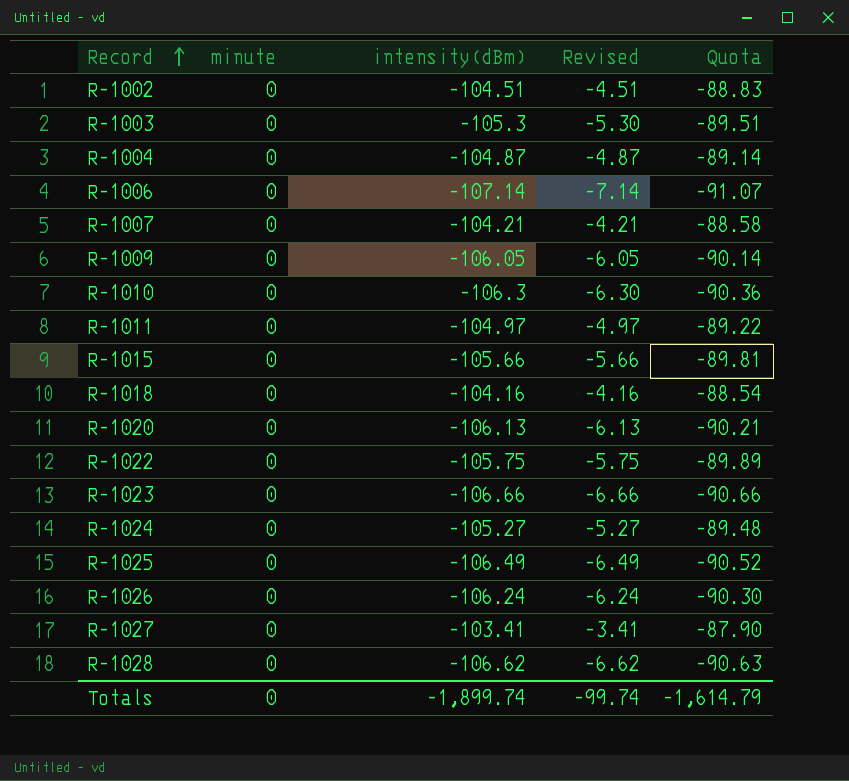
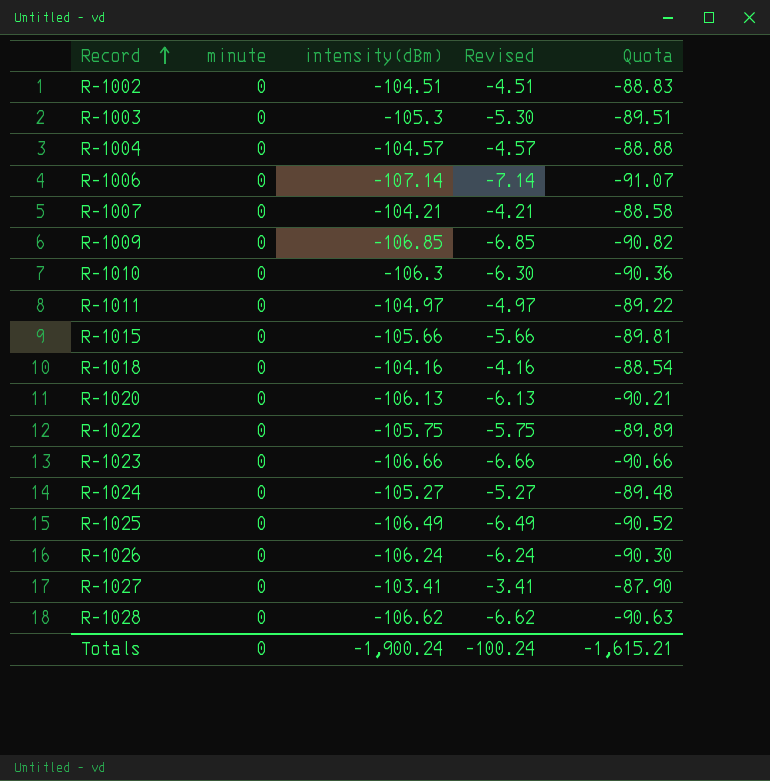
R-1004 | intensity(dBm): -104.87 -> -104.57
R-1004 | Revised: -4.87 -> -4.57
R-1004 | Quota: -89.14 -> -88.88
R-1009 | intensity(dBm): -106.05 -> -106.85
R-1009 | Revised: -6.05 -> -6.85
R-1009 | Quota: -90.14 -> -90.82
Totals | intensity(dBm): -1,899.74 -> -1,900.24
Totals | Revised: -99.74 -> -100.24
Totals | Quota: -1,614.79 -> -1,615.21

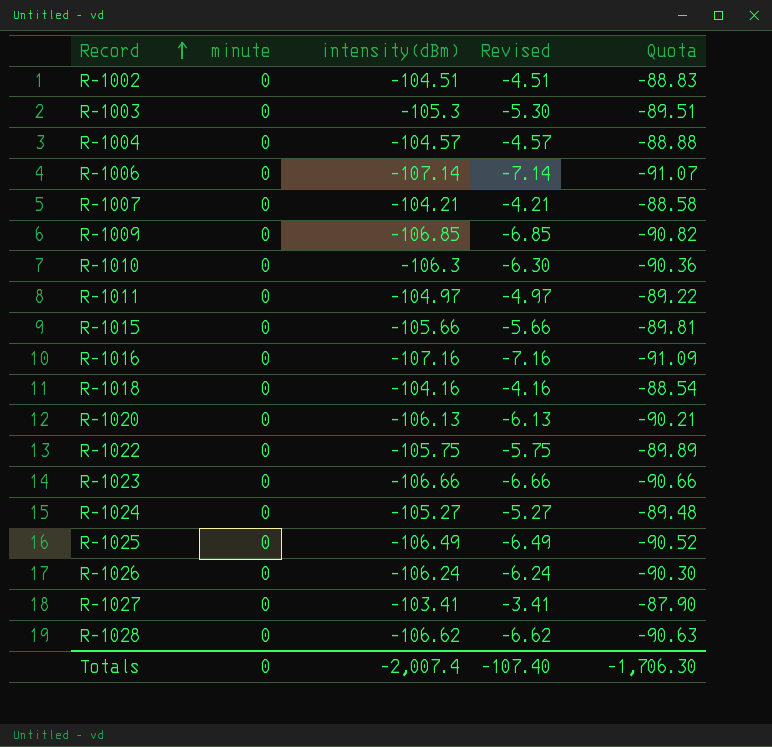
row R-1016: none -> 0 | -107.16 | -7.16 | -91.09
Totals | intensity(dBm): -1,900.24 -> -2,007.4
Totals | Revised: -100.24 -> -107.40
Totals | Quota: -1,615.21 -> -1,706.30

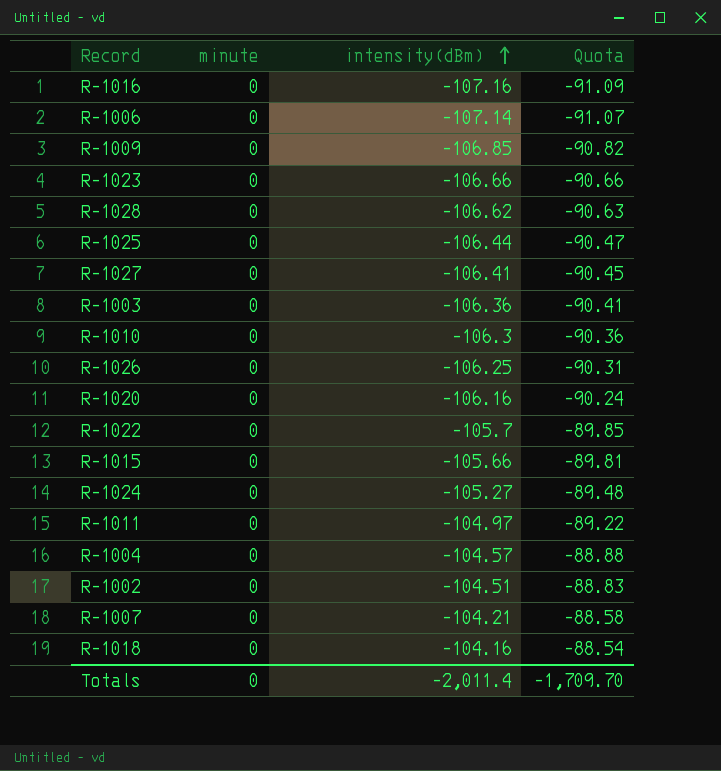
row order: Record ascending -> intensity(dBm) ascending
column Revised | formula: [intensity(dBm)] + 100 -> none
R-1025 | intensity(dBm): -106.49 -> -106.44
R-1025 | Quota: -90.52 -> -90.47
R-1027 | intensity(dBm): -103.41 -> -106.41
R-1027 | Quota: -87.90 -> -90.45
R-1003 | intensity(dBm): -105.3 -> -106.36
R-1003 | Quota: -89.51 -> -90.41
R-1026 | intensity(dBm): -106.24 -> -106.25
R-1026 | Quota: -90.30 -> -90.31
R-1020 | intensity(dBm): -106.13 -> -106.16
R-1020 | Quota: -90.21 -> -90.24
R-1022 | intensity(dBm): -105.75 -> -105.7
R-1022 | Quota: -89.89 -> -89.85
Totals | intensity(dBm): -2,007.4 -> -2,011.4
Totals | Quota: -1,706.30 -> -1,709.70

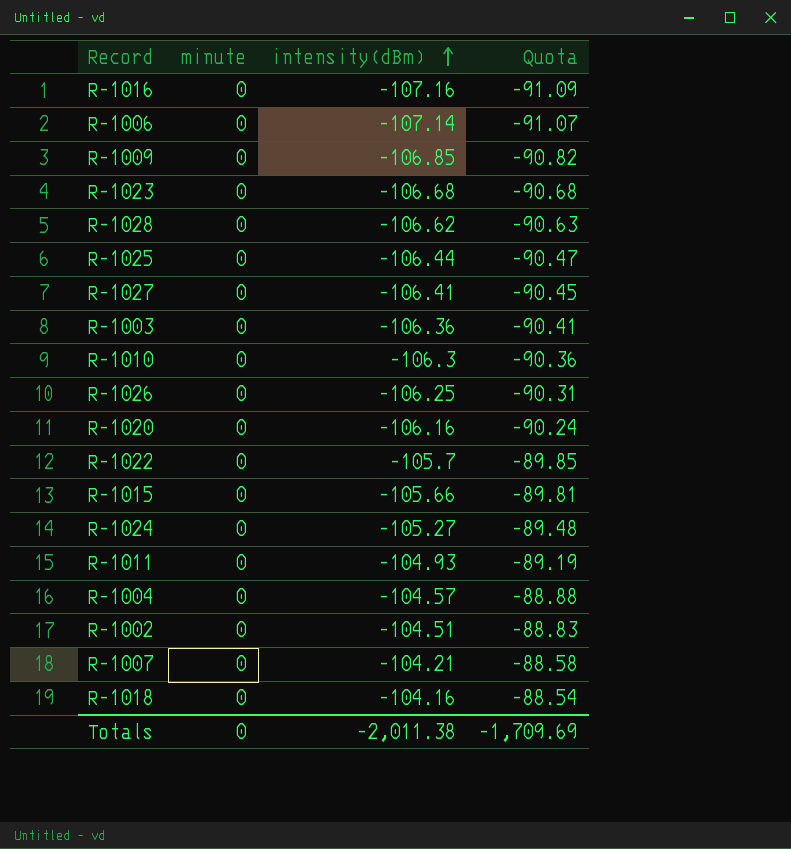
R-1023 | intensity(dBm): -106.66 -> -106.68
R-1023 | Quota: -90.66 -> -90.68
R-1011 | intensity(dBm): -104.97 -> -104.93
R-1011 | Quota: -89.22 -> -89.19
Totals | intensity(dBm): -2,011.4 -> -2,011.38
Totals | Quota: -1,709.70 -> -1,709.69

